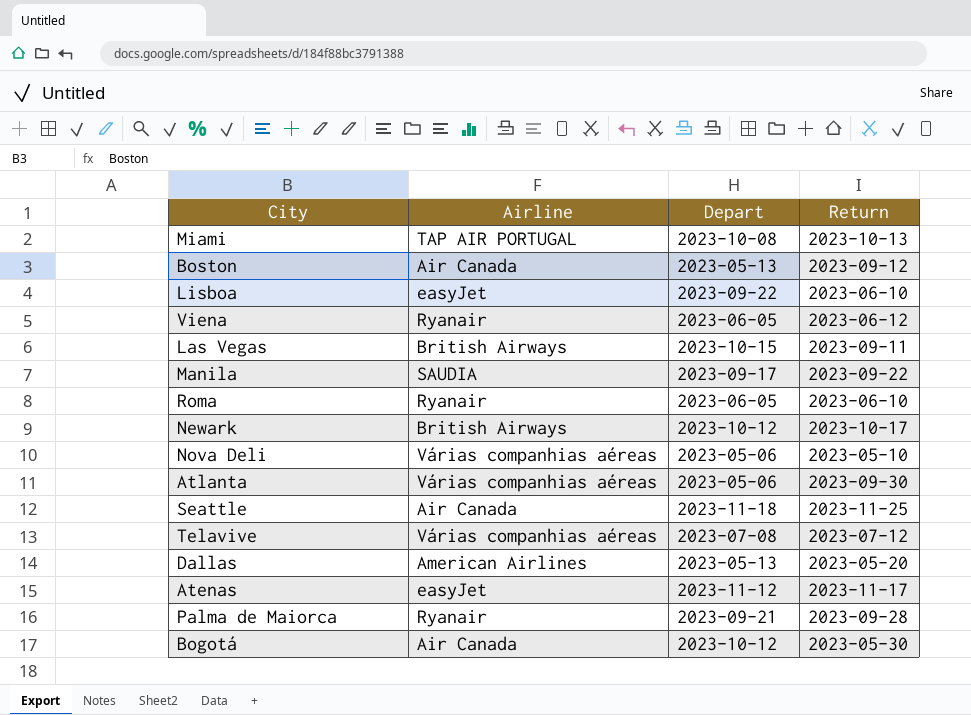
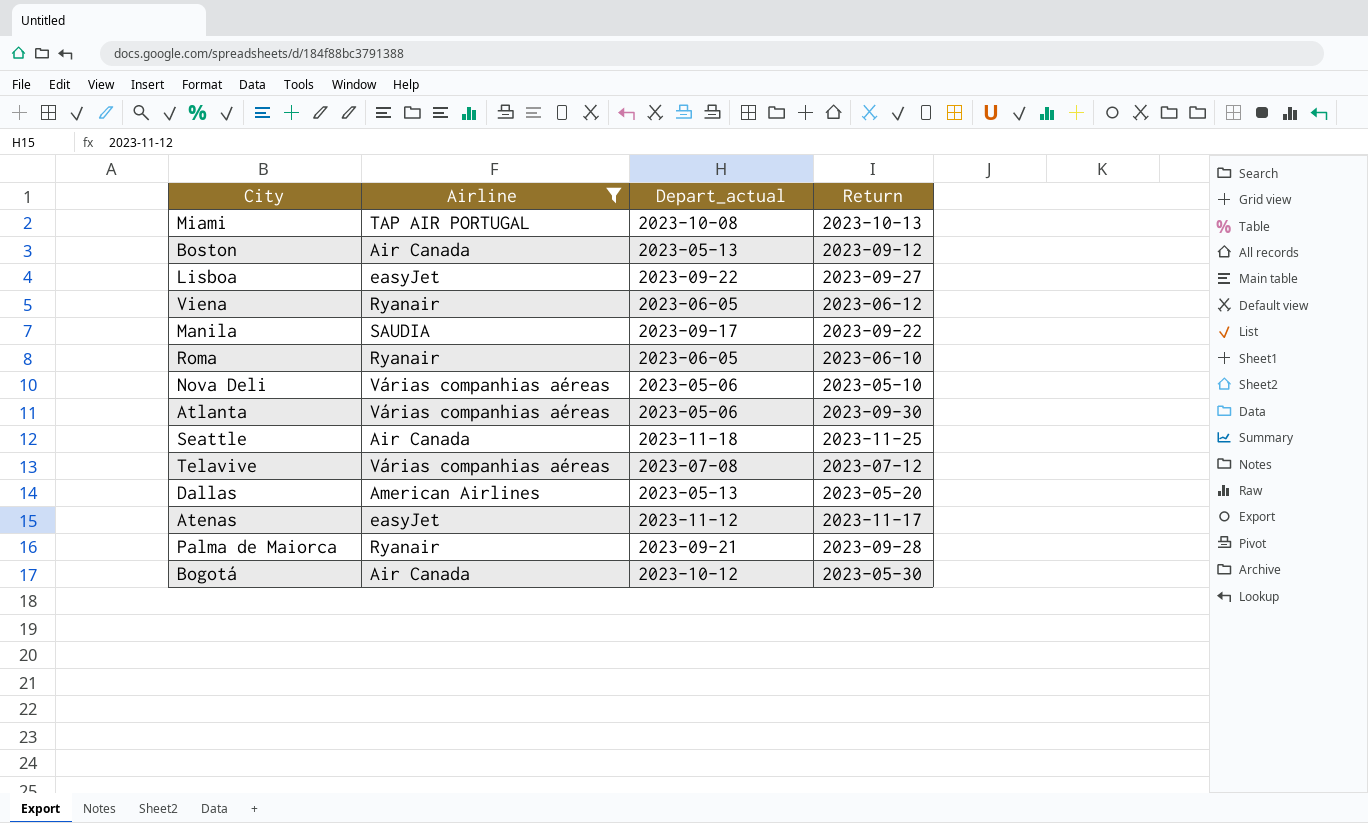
filter: none -> Airline != British Airways
column name: Depart -> Depart_actual
Lisboa | Return: 2023-06-10 -> 2023-09-27

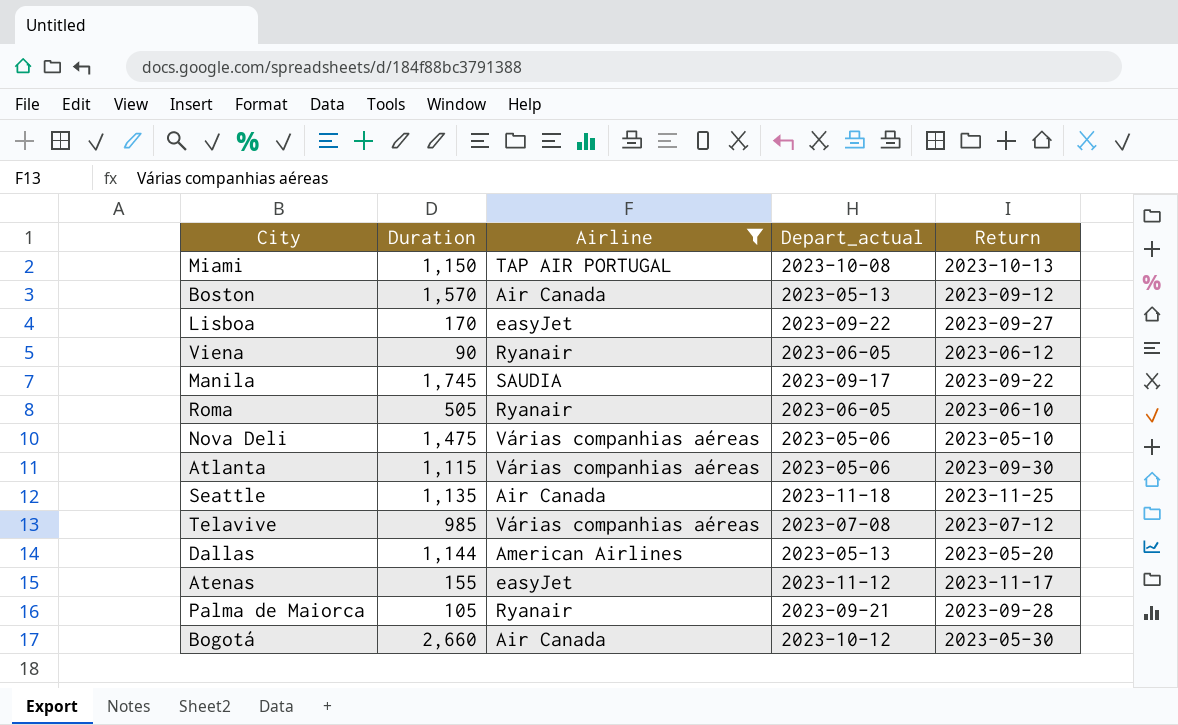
column Duration | position: none -> 2

